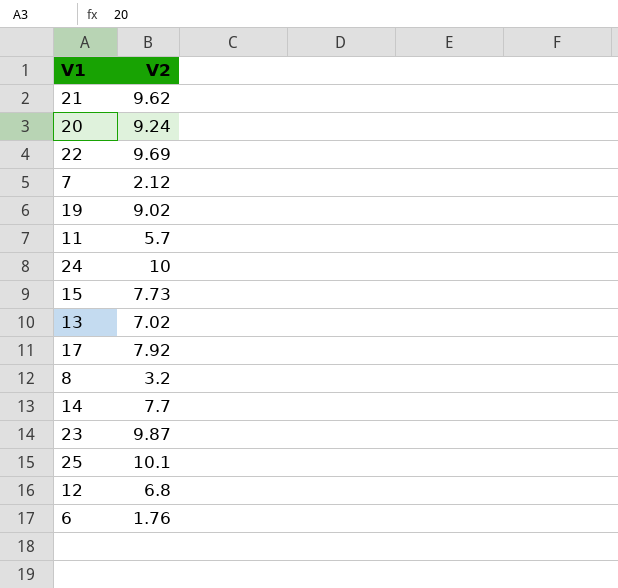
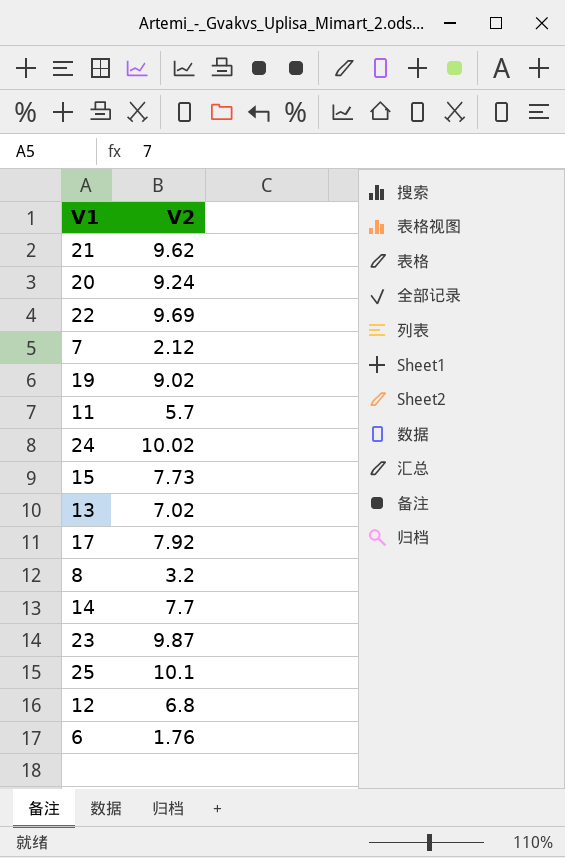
24 | V2: 10 -> 10.02

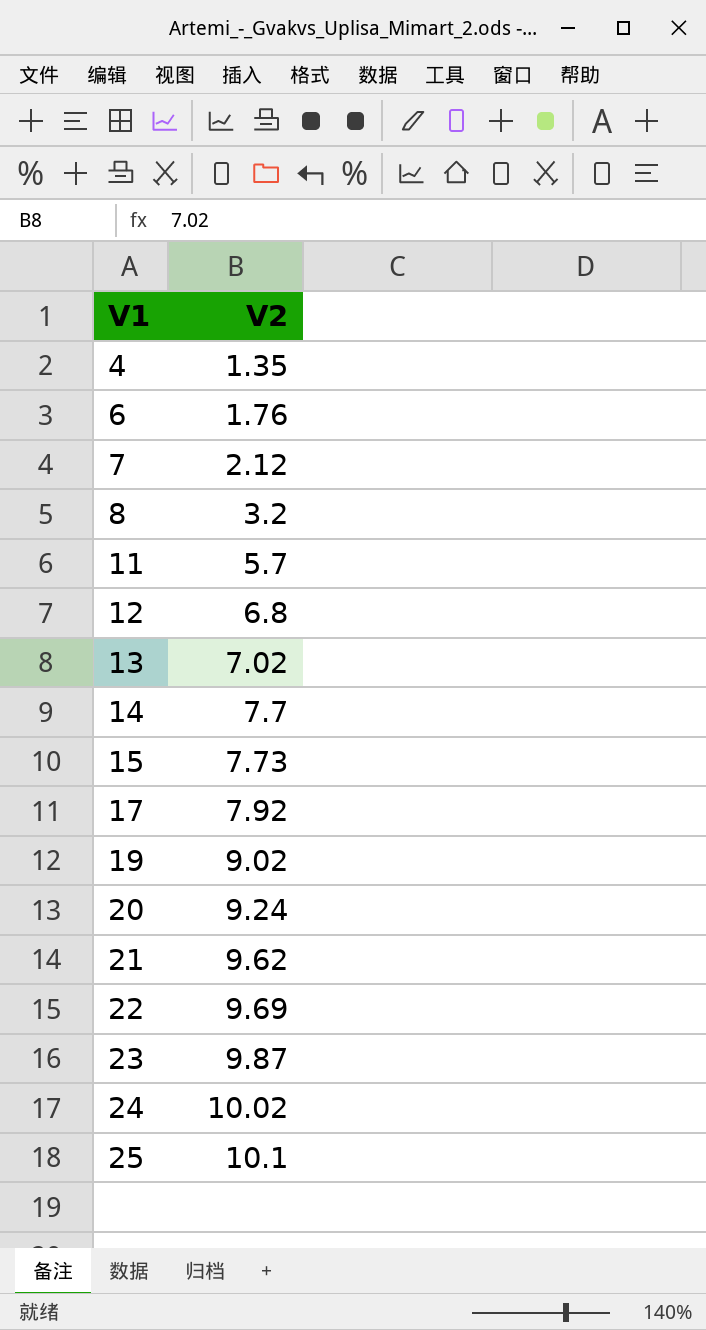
row order: none -> V1 ascending
row 4: none -> 1.35

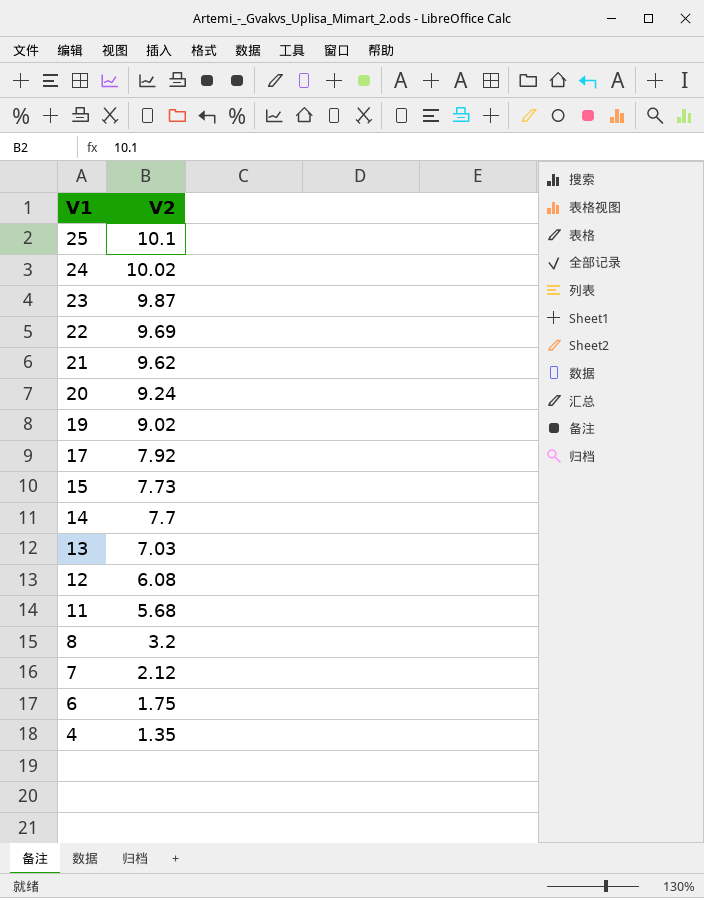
row order: V1 ascending -> V1 descending
13 | V2: 7.02 -> 7.03
12 | V2: 6.8 -> 6.08
11 | V2: 5.7 -> 5.68
6 | V2: 1.76 -> 1.75

